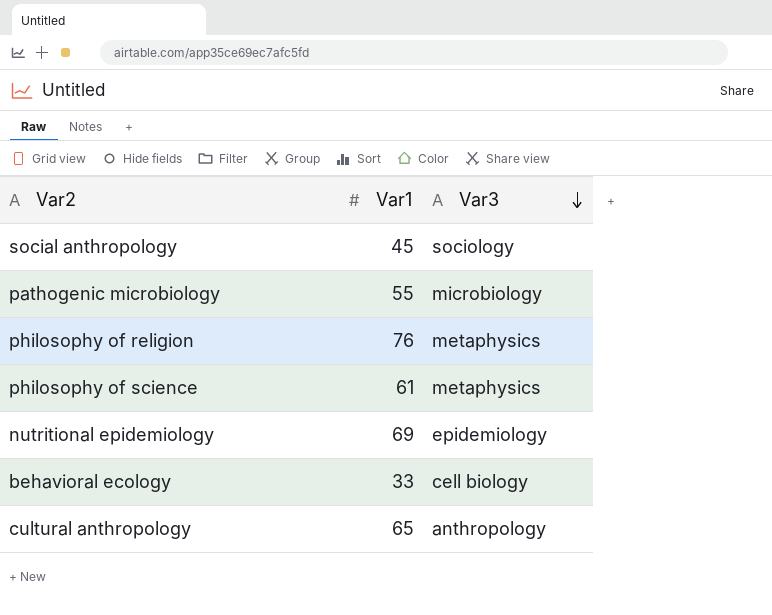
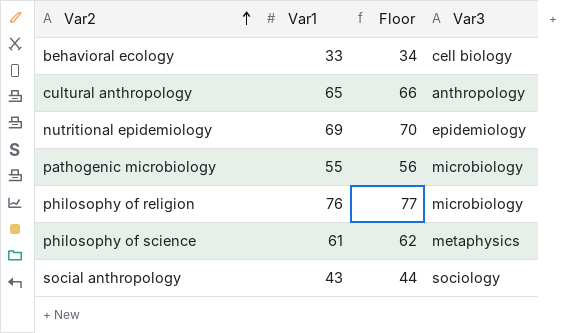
row order: Var3 descending -> Var2 ascending
column Floor | formula: none -> [Var1] + 1
philosophy of religion | Var3: metaphysics -> microbiology
social anthropology | Var1: 45 -> 43

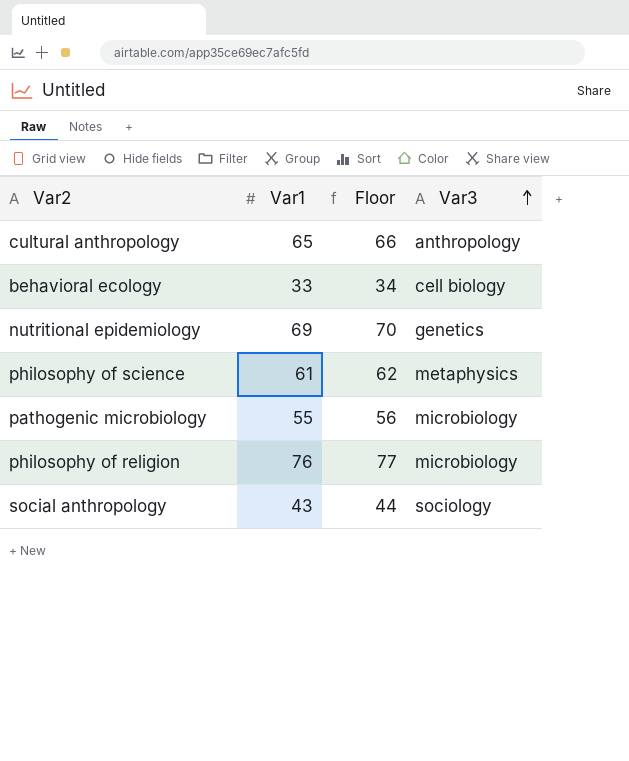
row order: Var2 ascending -> Var3 ascending
nutritional epidemiology | Var3: epidemiology -> genetics

